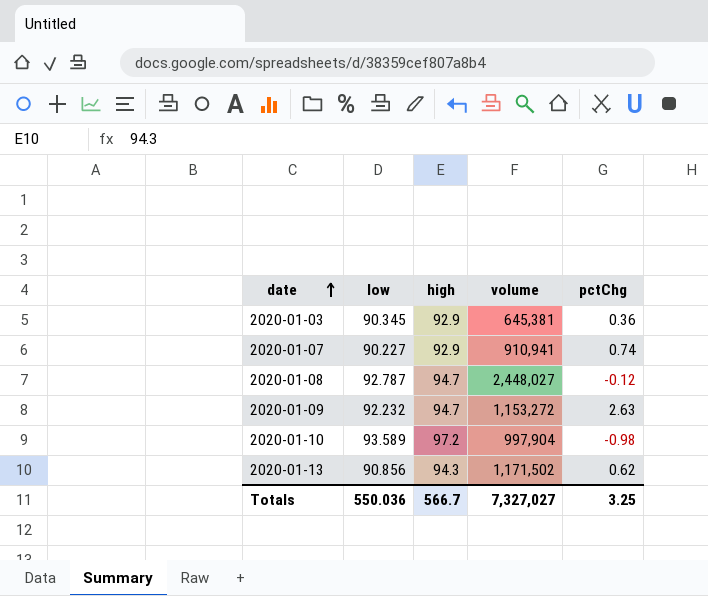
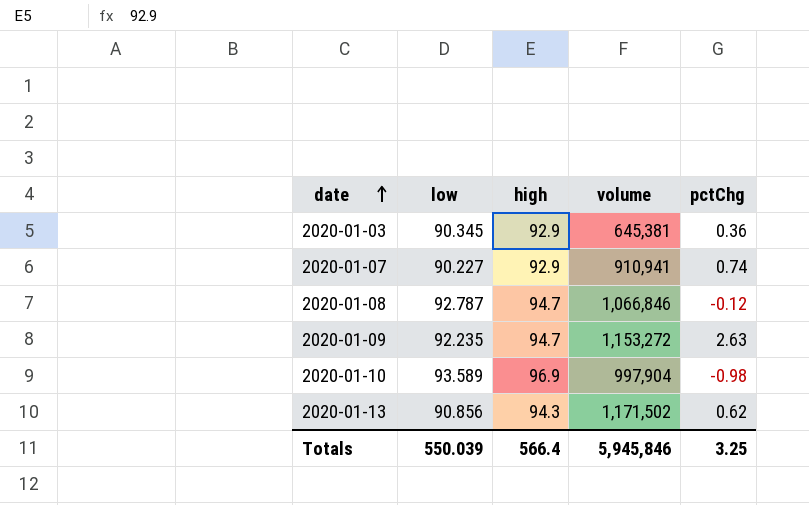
2020-01-08 | volume: 2,448,027 -> 1,066,846
2020-01-09 | low: 92.232 -> 92.235
2020-01-10 | high: 97.2 -> 96.9
Totals | low: 550.036 -> 550.039
Totals | high: 566.7 -> 566.4
Totals | volume: 7,327,027 -> 5,945,846

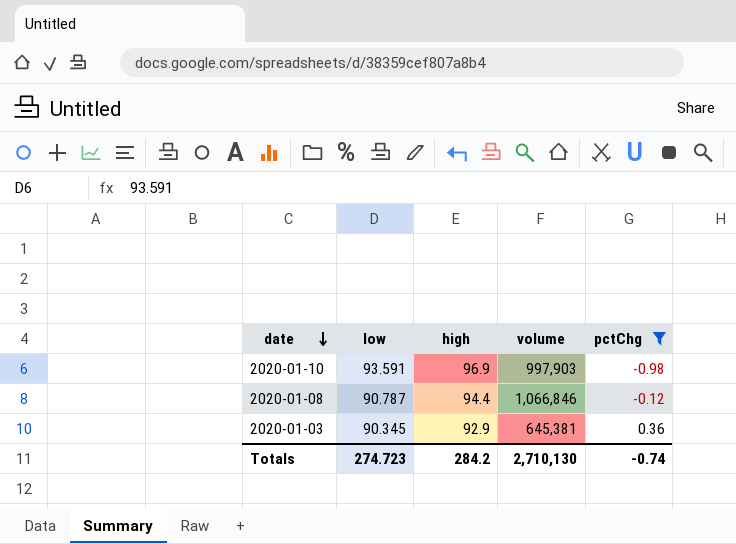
filter: none -> pctChg <= 0.36
row order: date ascending -> date descending
2020-01-10 | low: 93.589 -> 93.591
2020-01-10 | volume: 997,904 -> 997,903
2020-01-08 | low: 92.787 -> 90.787
2020-01-08 | high: 94.7 -> 94.4
Totals | low: 550.039 -> 274.723
Totals | high: 566.4 -> 284.2
Totals | volume: 5,945,846 -> 2,710,130
Totals | pctChg: 3.25 -> -0.74

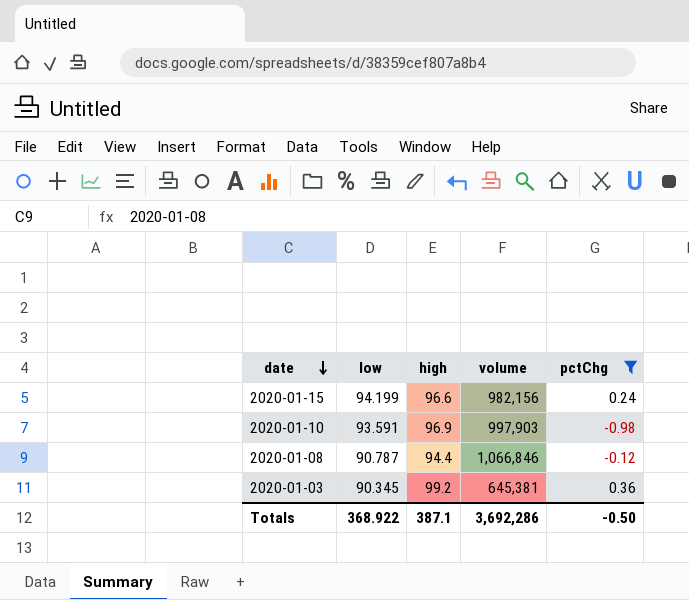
row 2020-01-15: none -> 94.199 | 96.6 | 982,156 | 0.24
2020-01-03 | high: 92.9 -> 99.2
Totals | low: 274.723 -> 368.922
Totals | high: 284.2 -> 387.1
Totals | volume: 2,710,130 -> 3,692,286
Totals | pctChg: -0.74 -> -0.50

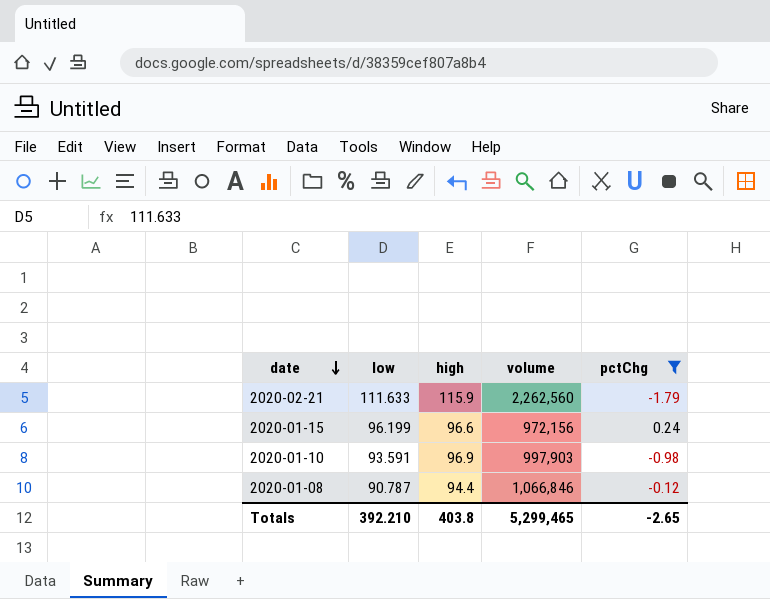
row 2020-01-03: 90.345 | 99.2 | 645,381 | 0.36 -> none
row 2020-02-21: none -> 111.633 | 115.9 | 2,262,560 | -1.79
2020-01-15 | low: 94.199 -> 96.199
2020-01-15 | volume: 982,156 -> 972,156
Totals | low: 368.922 -> 392.210
Totals | high: 387.1 -> 403.8
Totals | volume: 3,692,286 -> 5,299,465
Totals | pctChg: -0.50 -> -2.65

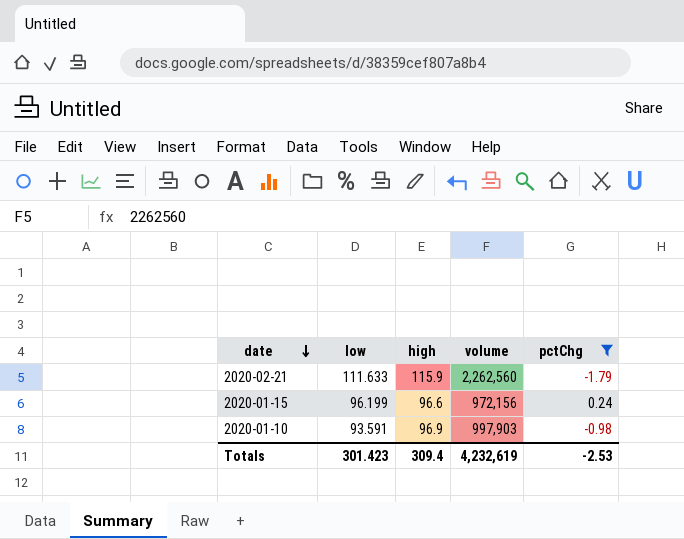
row 2020-01-08: 90.787 | 94.4 | 1,066,846 | -0.12 -> none
Totals | low: 392.210 -> 301.423
Totals | high: 403.8 -> 309.4
Totals | volume: 5,299,465 -> 4,232,619
Totals | pctChg: -2.65 -> -2.53

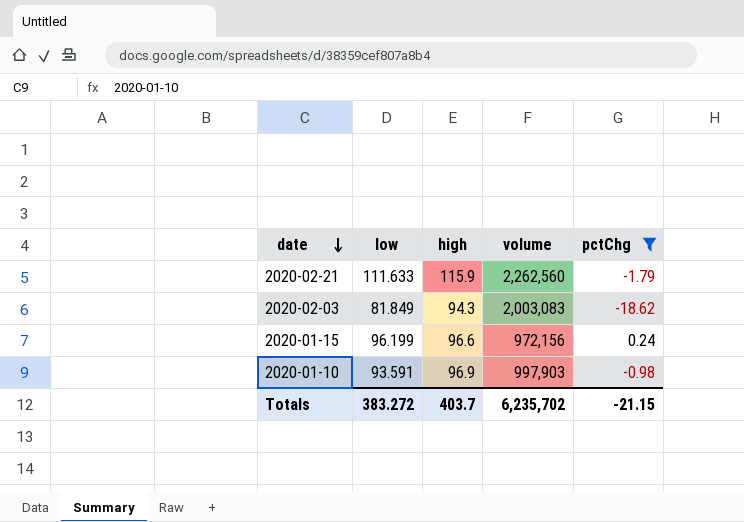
row 2020-02-03: none -> 81.849 | 94.3 | 2,003,083 | -18.62
Totals | low: 301.423 -> 383.272
Totals | high: 309.4 -> 403.7
Totals | volume: 4,232,619 -> 6,235,702
Totals | pctChg: -2.53 -> -21.15

